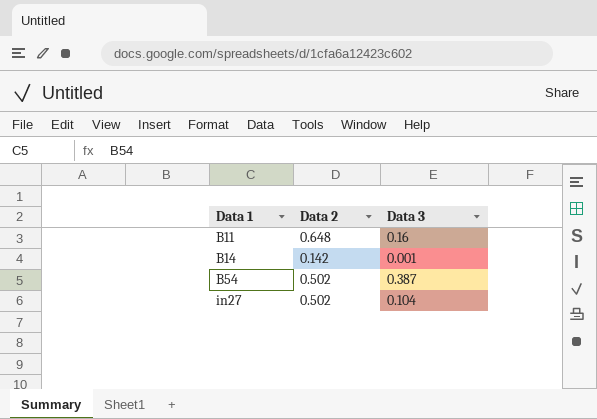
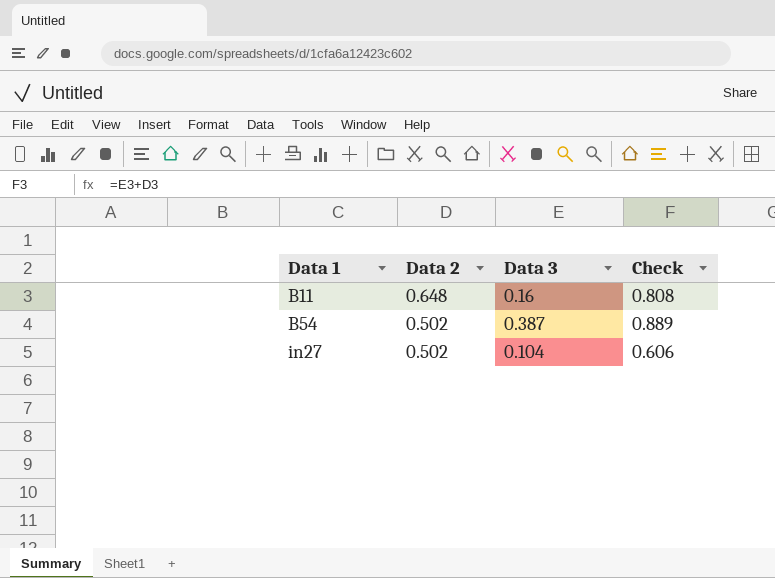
column Check | formula: none -> [Data 2] + [Data 3]
row B14: 0.142 | 0.001 -> none

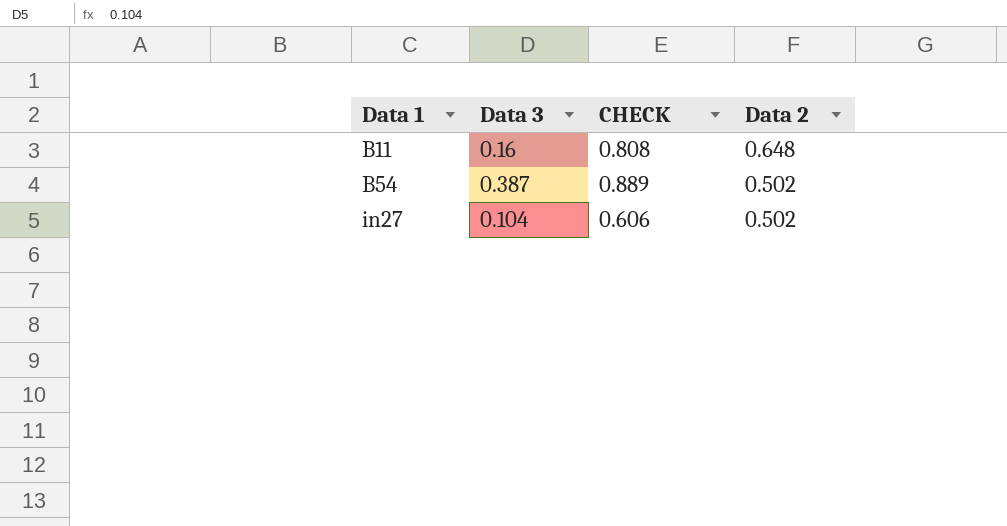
column name: Check -> CHECK
column Data 2 | position: 2 -> 4

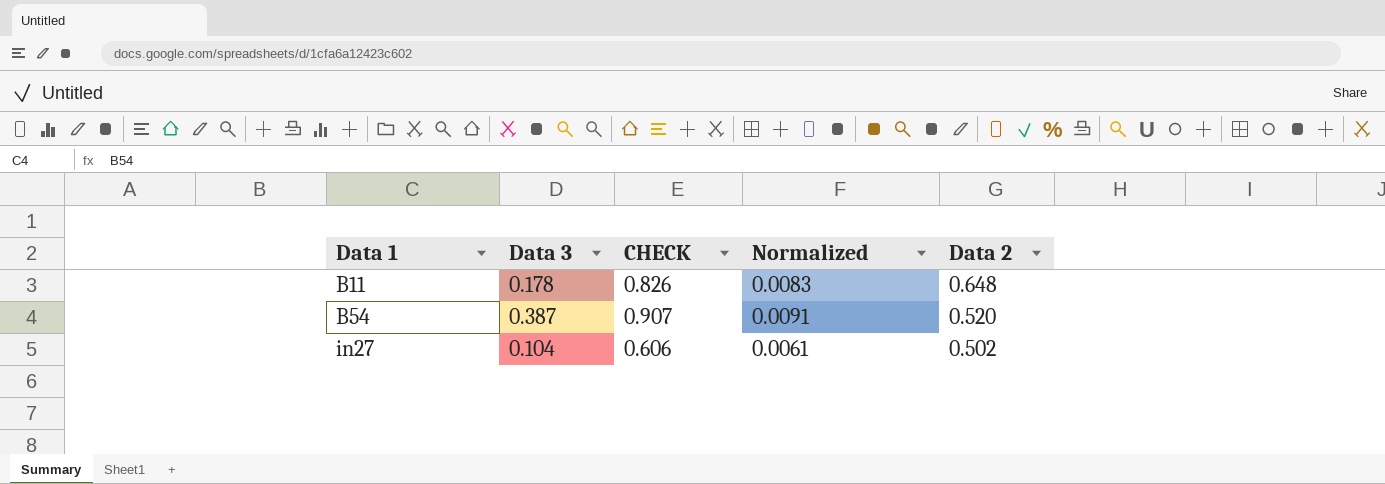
column Normalized | formula: none -> [CHECK] * 0.01
B11 | Data 3: 0.16 -> 0.178
B11 | CHECK: 0.808 -> 0.826
B54 | CHECK: 0.889 -> 0.907
B54 | Data 2: 0.502 -> 0.520

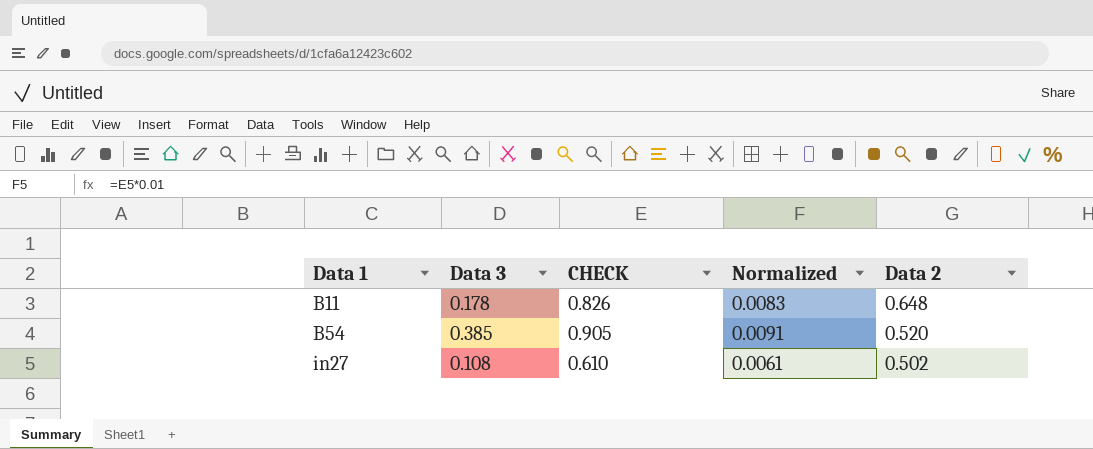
B54 | Data 3: 0.387 -> 0.385
B54 | CHECK: 0.907 -> 0.905
in27 | Data 3: 0.104 -> 0.108
in27 | CHECK: 0.606 -> 0.610

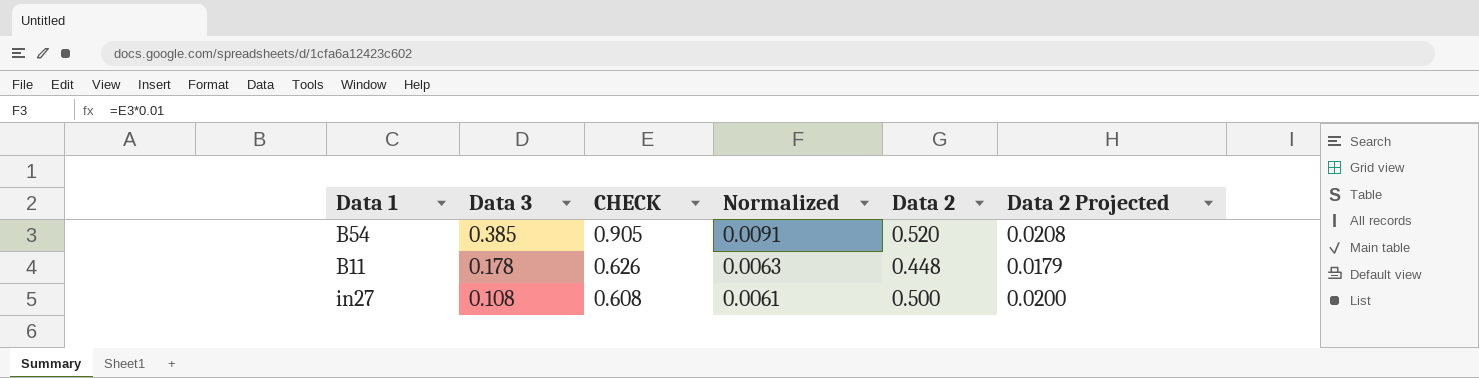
row order: Data 1 ascending -> Data 3 descending
column Data 2 Projected | formula: none -> [Data 2] * 0.04
B11 | CHECK: 0.826 -> 0.626
B11 | Normalized: 0.0083 -> 0.0063
B11 | Data 2: 0.648 -> 0.448
in27 | CHECK: 0.610 -> 0.608
in27 | Data 2: 0.502 -> 0.500

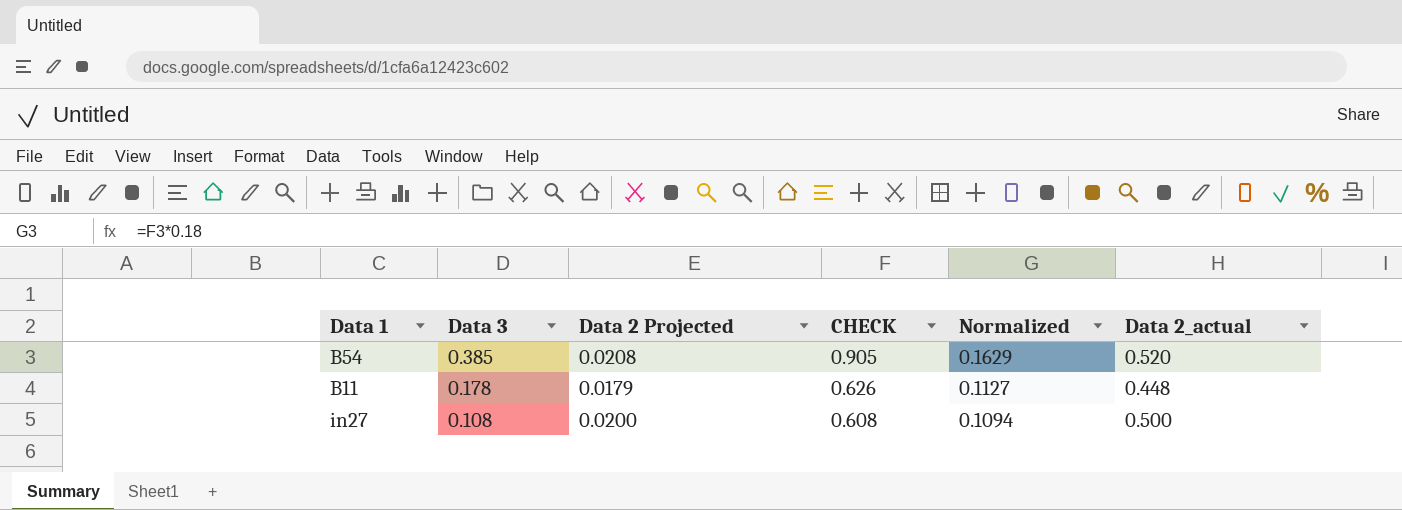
column Data 2 Projected | position: 6 -> 3
column Normalized | formula: [CHECK] * 0.01 -> [CHECK] * 0.18
column name: Data 2 -> Data 2_actual

